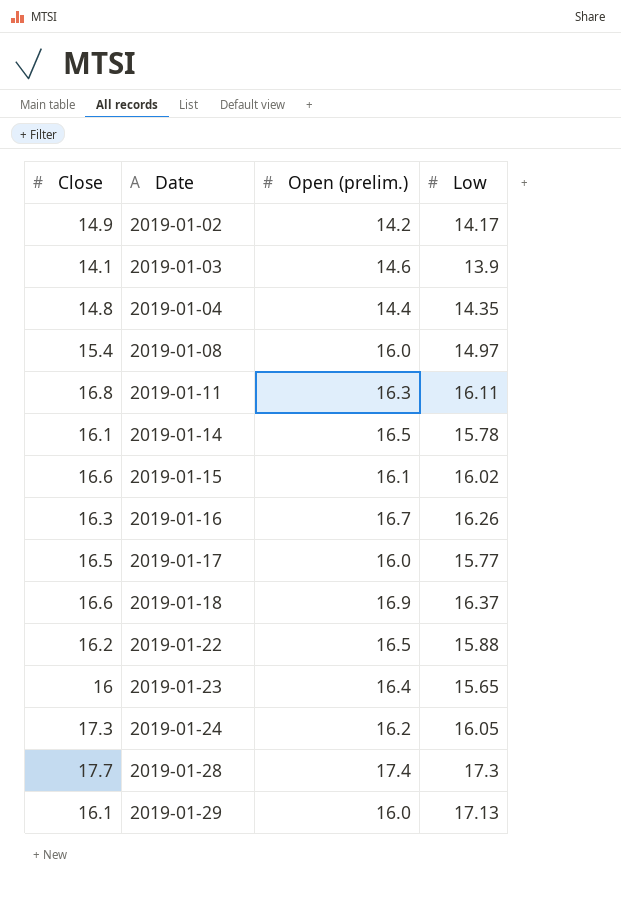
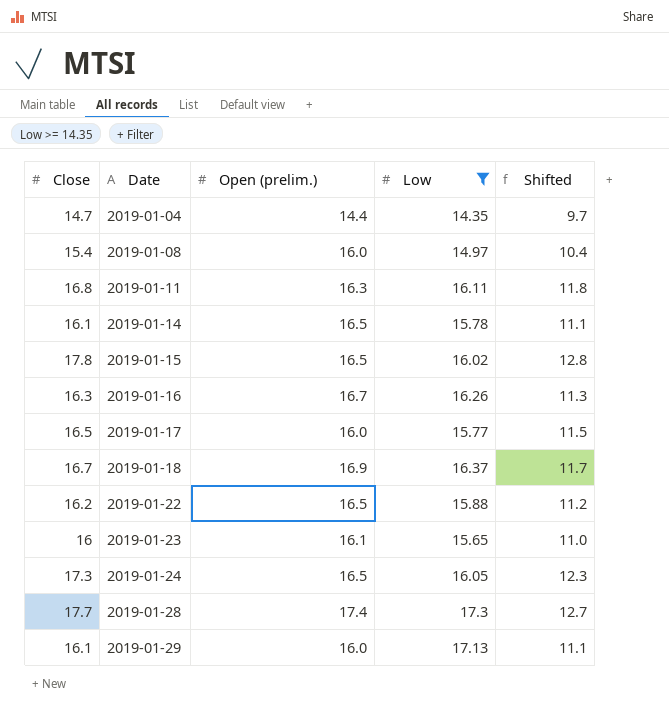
filter: none -> Low >= 14.35
column Shifted | formula: none -> [Close] - 5
2019-01-04 | Close: 14.8 -> 14.7
2019-01-15 | Close: 16.6 -> 17.8
2019-01-15 | Open (prelim.): 16.1 -> 16.5
2019-01-18 | Close: 16.6 -> 16.7
2019-01-23 | Open (prelim.): 16.4 -> 16.1
2019-01-24 | Open (prelim.): 16.2 -> 16.5

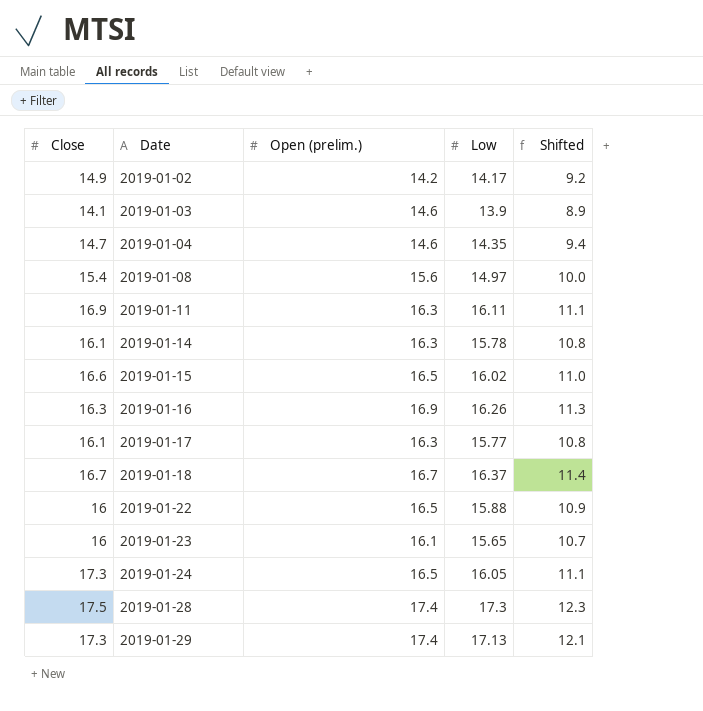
filter: Low >= 14.35 -> none
column Shifted | formula: [Close] - 5 -> [Low] - 5
2019-01-04 | Open (prelim.): 14.4 -> 14.6
2019-01-08 | Open (prelim.): 16.0 -> 15.6
2019-01-11 | Close: 16.8 -> 16.9
2019-01-14 | Open (prelim.): 16.5 -> 16.3
2019-01-15 | Close: 17.8 -> 16.6
2019-01-16 | Open (prelim.): 16.7 -> 16.9
2019-01-17 | Close: 16.5 -> 16.1
2019-01-17 | Open (prelim.): 16.0 -> 16.3
2019-01-18 | Open (prelim.): 16.9 -> 16.7
2019-01-22 | Close: 16.2 -> 16
2019-01-28 | Close: 17.7 -> 17.5
2019-01-29 | Close: 16.1 -> 17.3
2019-01-29 | Open (prelim.): 16.0 -> 17.4

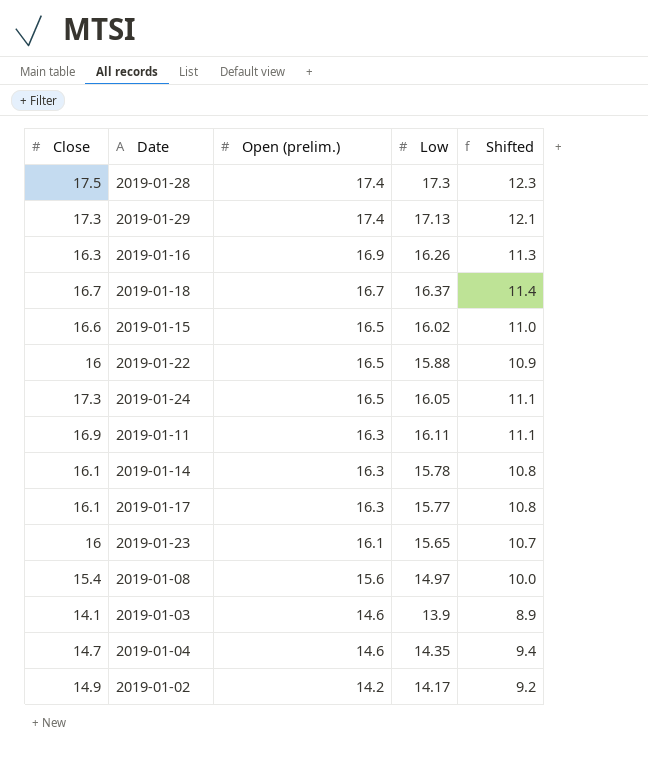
row order: Date ascending -> Open (prelim.) descending

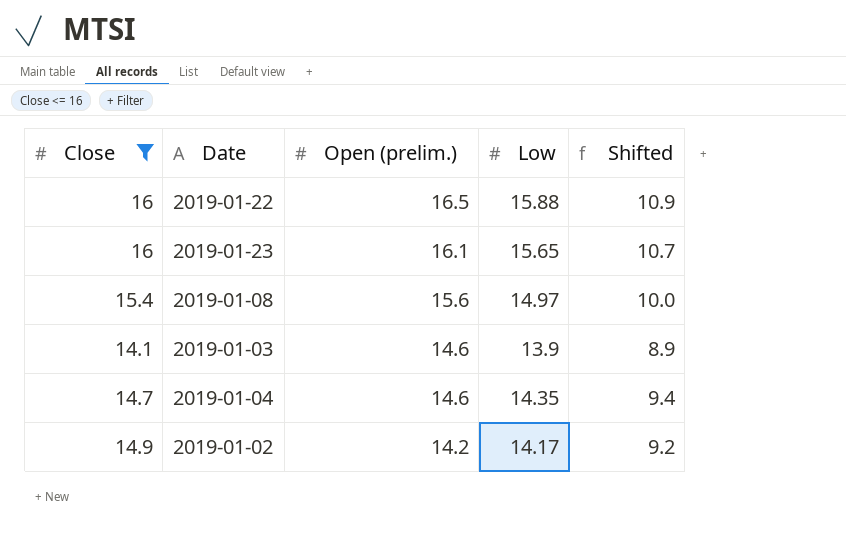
filter: none -> Close <= 16

